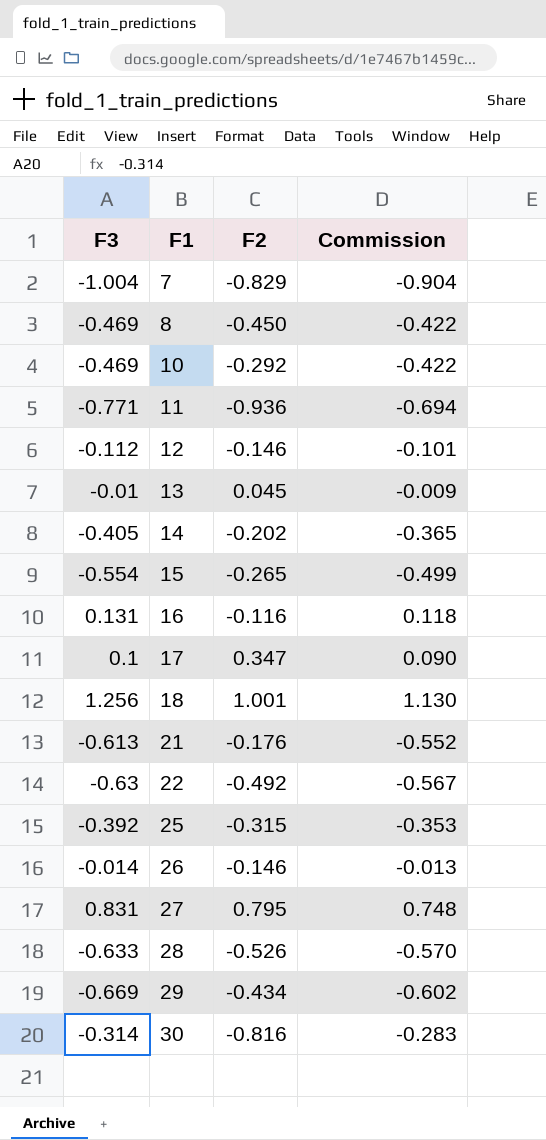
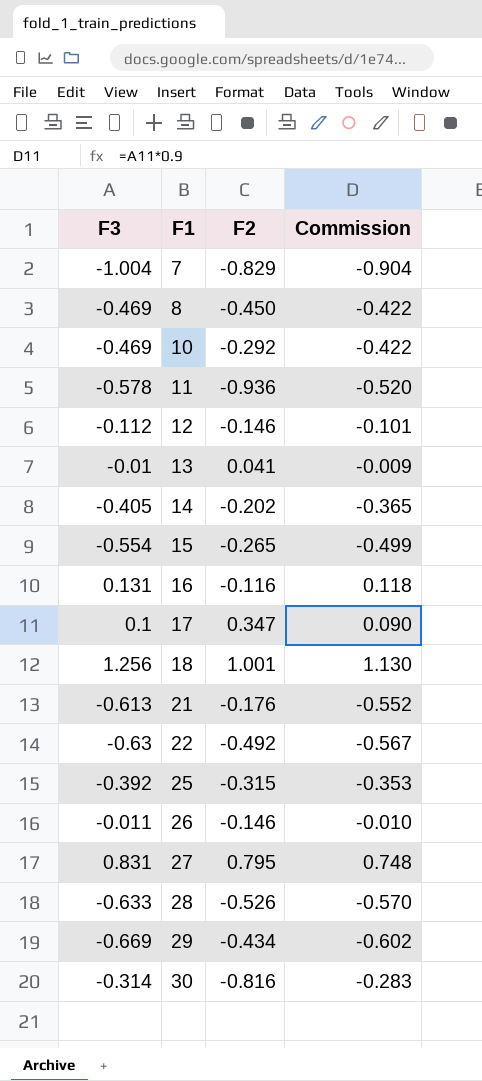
11 | F3: -0.771 -> -0.578
11 | Commission: -0.694 -> -0.520
13 | F2: 0.045 -> 0.041
26 | F3: -0.014 -> -0.011
26 | Commission: -0.013 -> -0.010

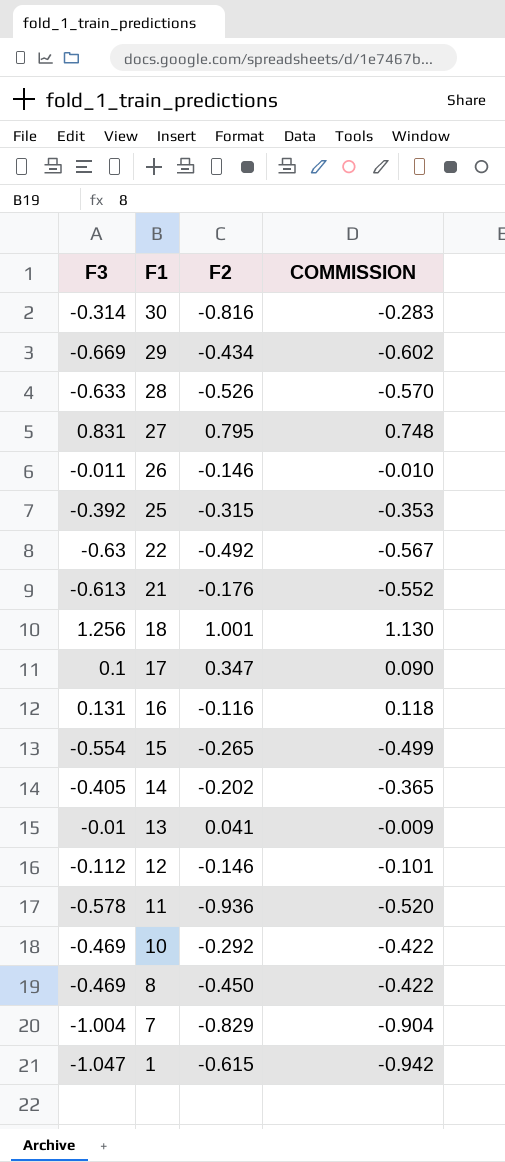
row order: F1 ascending -> F1 descending
column name: Commission -> COMMISSION
row 1: none -> -1.047 | -0.615 | -0.942

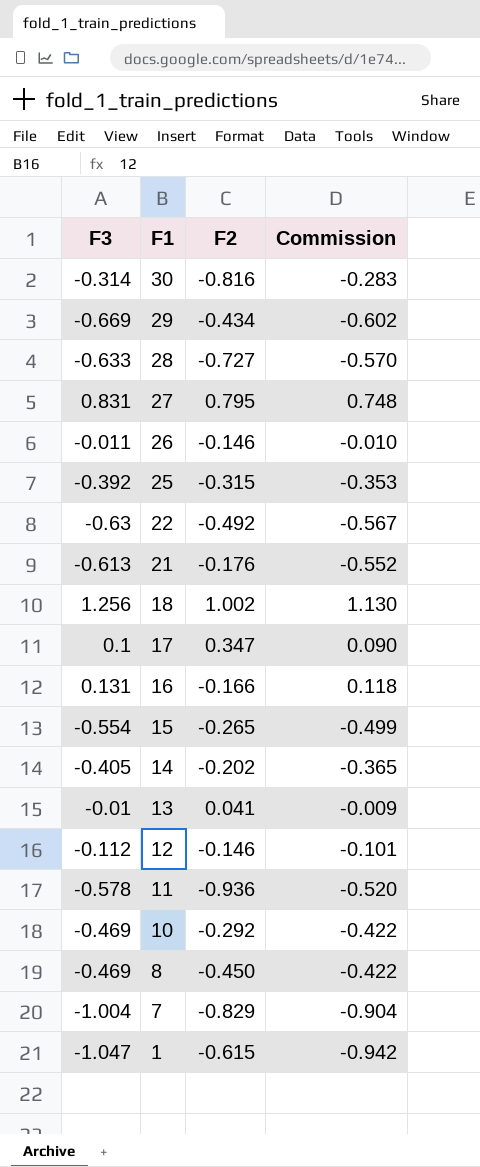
column name: COMMISSION -> Commission
28 | F2: -0.526 -> -0.727
18 | F2: 1.001 -> 1.002
16 | F2: -0.116 -> -0.166

